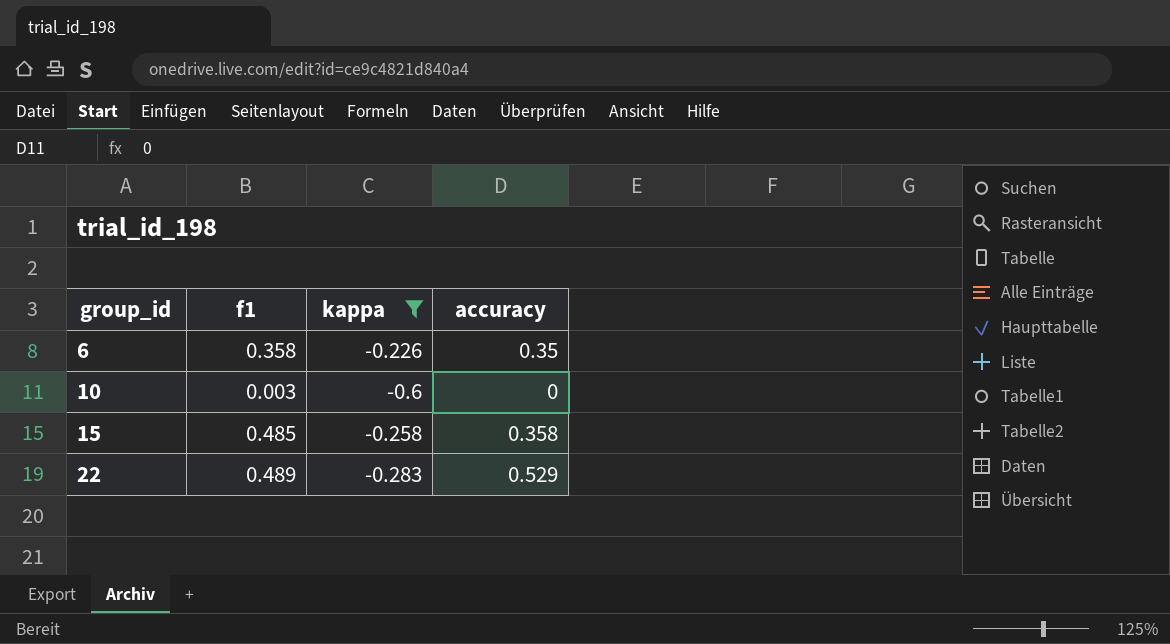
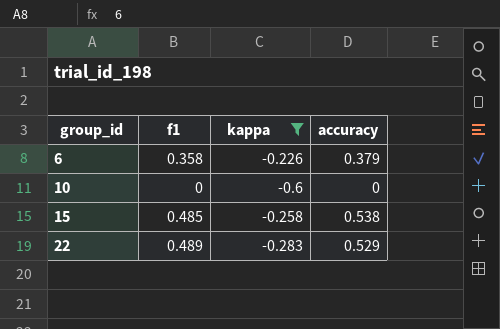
6 | accuracy: 0.35 -> 0.379
10 | f1: 0.003 -> 0
15 | accuracy: 0.358 -> 0.538

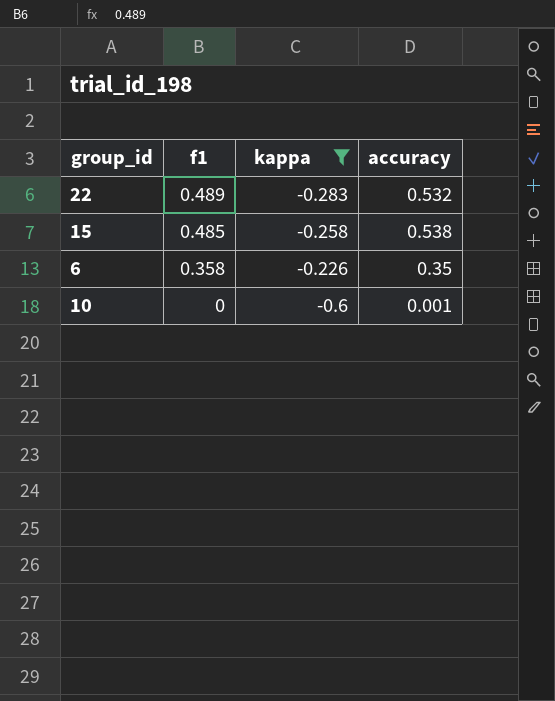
row order: group_id ascending -> f1 descending
22 | accuracy: 0.529 -> 0.532
6 | accuracy: 0.379 -> 0.35
10 | accuracy: 0 -> 0.001

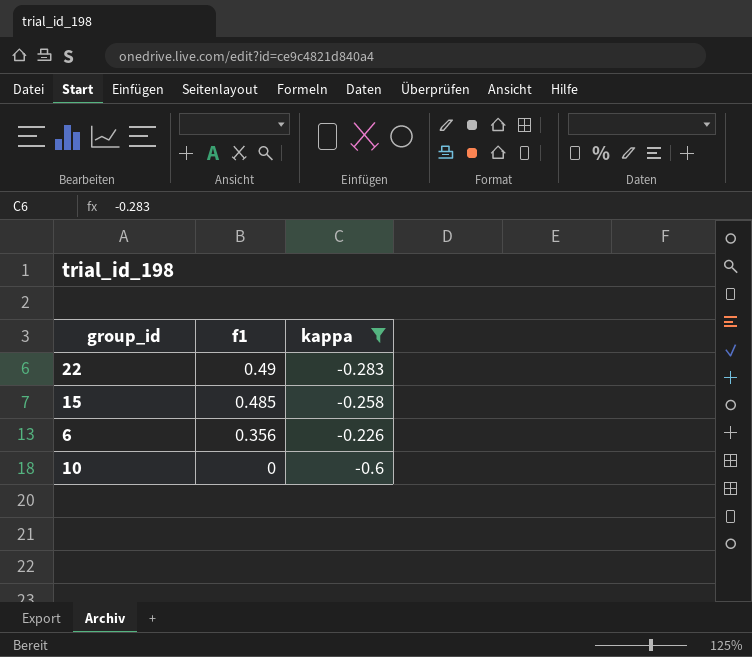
column accuracy | position: 4 -> none
22 | f1: 0.489 -> 0.49
6 | f1: 0.358 -> 0.356

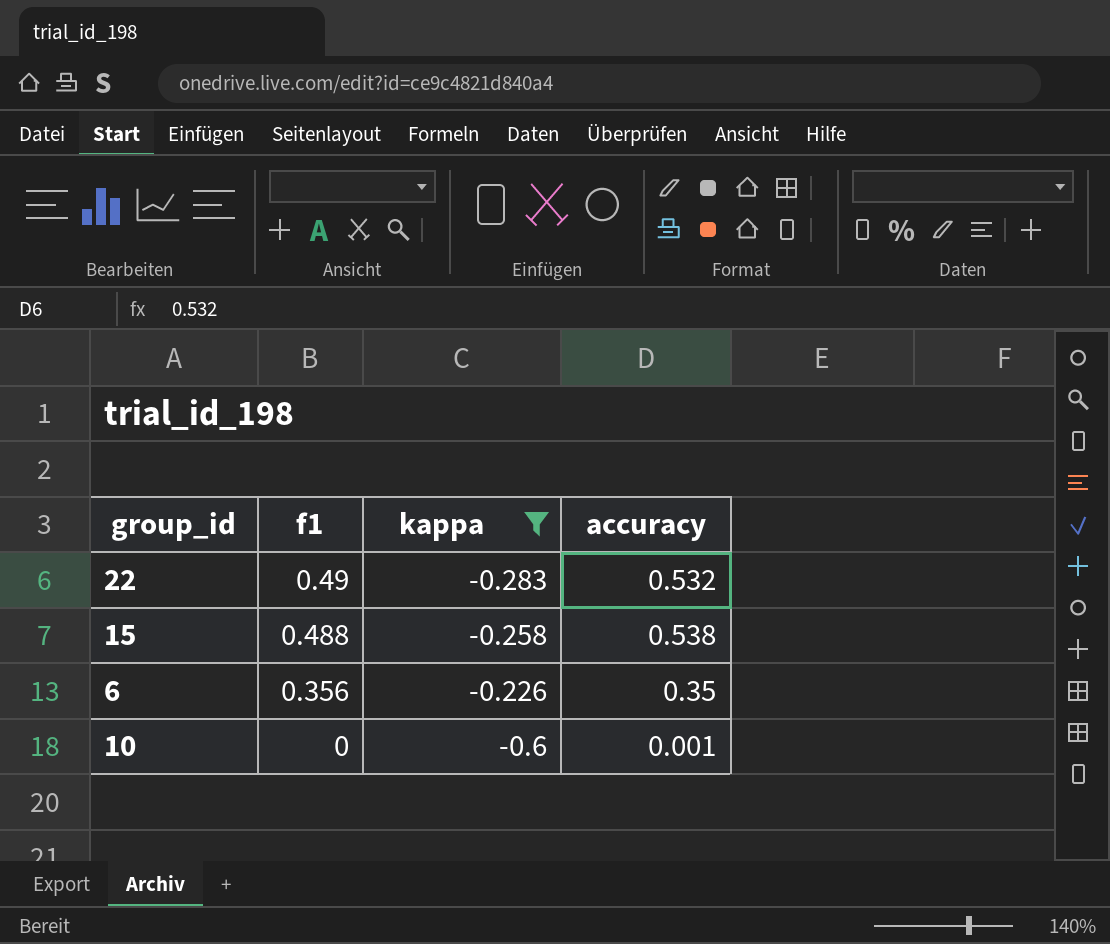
column accuracy | position: none -> 4
15 | f1: 0.485 -> 0.488

